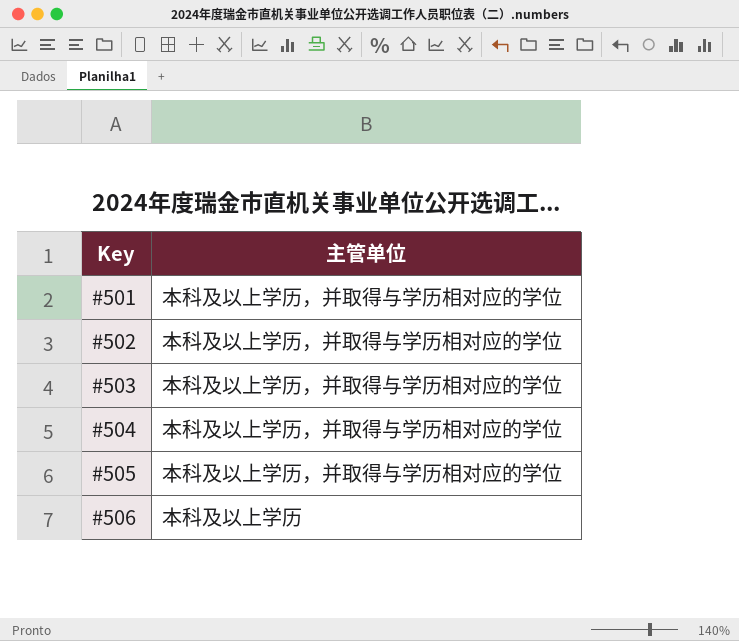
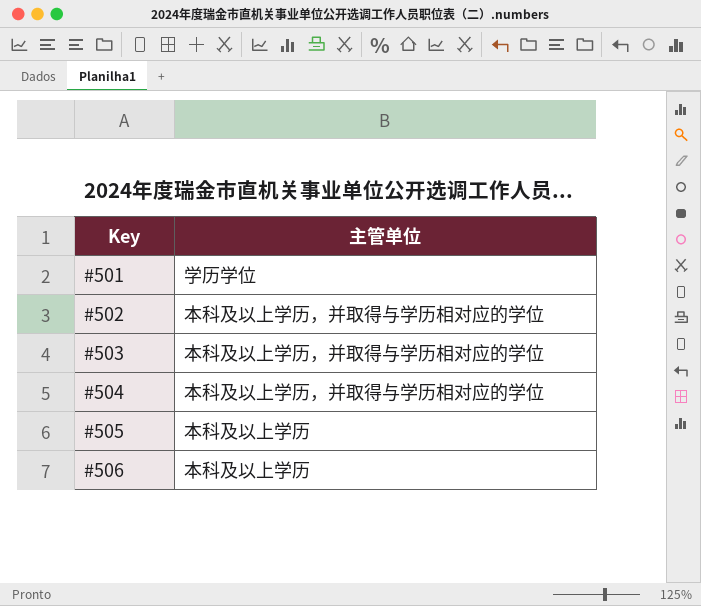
#501 | 主管单位: 本科及以上学历，并取得与学历相对应的学位 -> 学历学位
#505 | 主管单位: 本科及以上学历，并取得与学历相对应的学位 -> 本科及以上学历

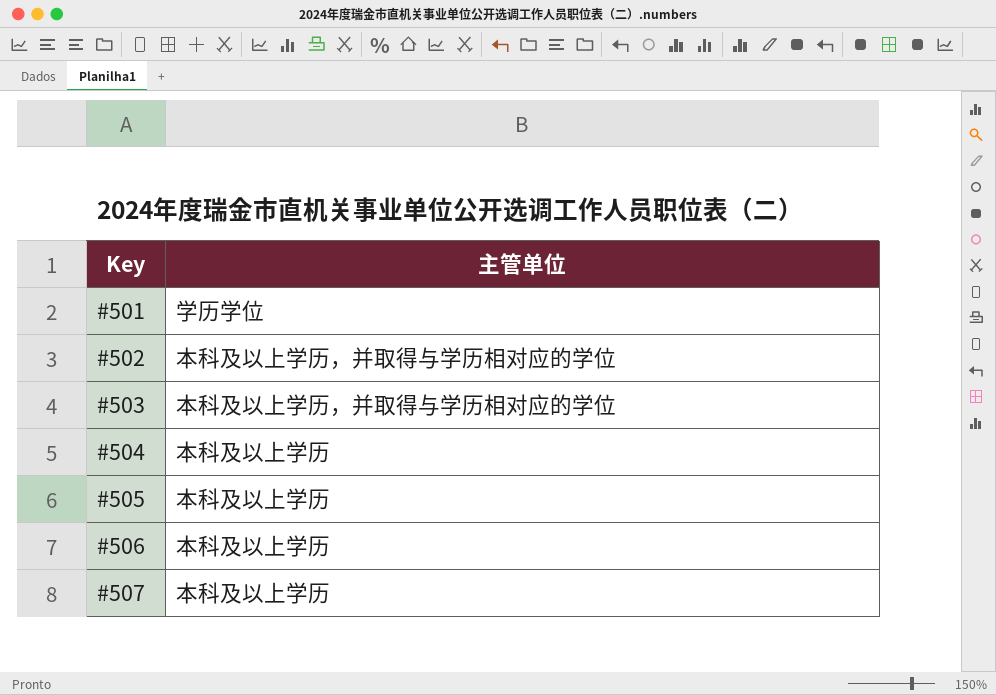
#504 | 主管单位: 本科及以上学历，并取得与学历相对应的学位 -> 本科及以上学历
row #507: none -> 本科及以上学历

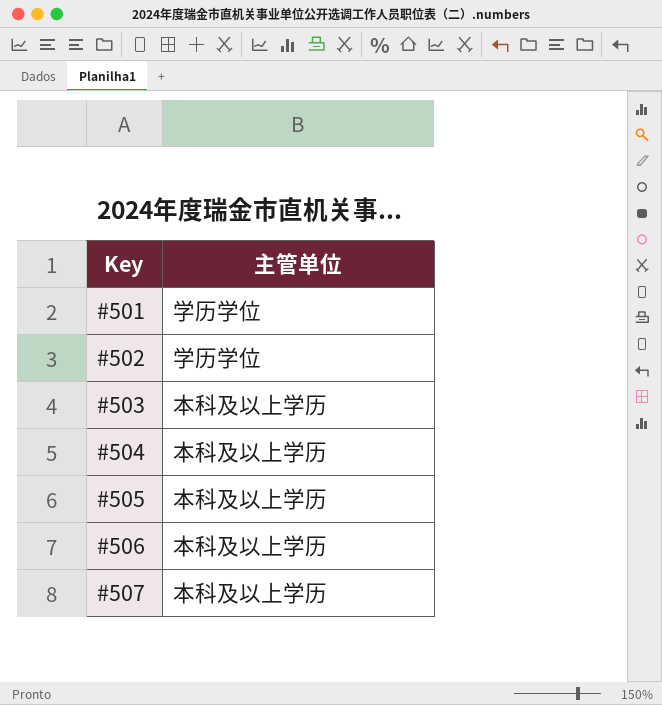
#502 | 主管单位: 本科及以上学历，并取得与学历相对应的学位 -> 学历学位
#503 | 主管单位: 本科及以上学历，并取得与学历相对应的学位 -> 本科及以上学历

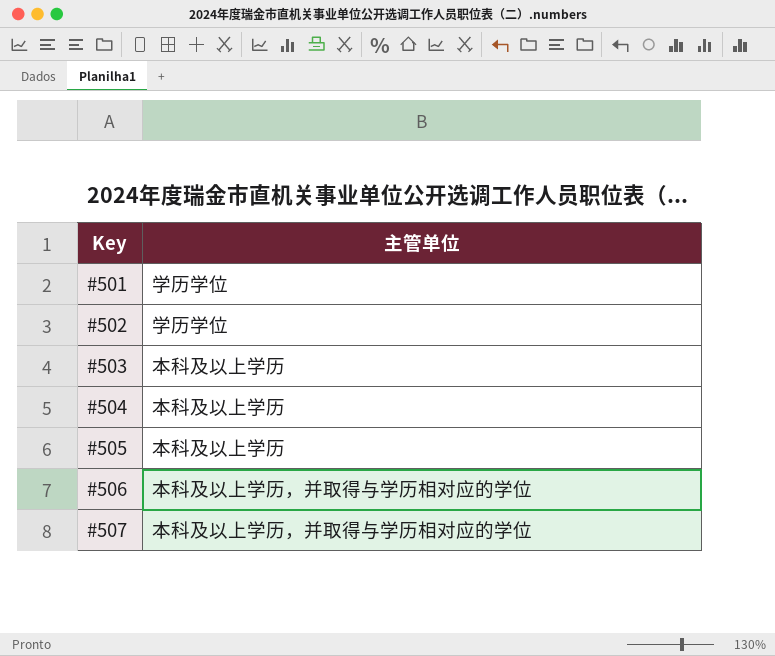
#506 | 主管单位: 本科及以上学历 -> 本科及以上学历，并取得与学历相对应的学位
#507 | 主管单位: 本科及以上学历 -> 本科及以上学历，并取得与学历相对应的学位

